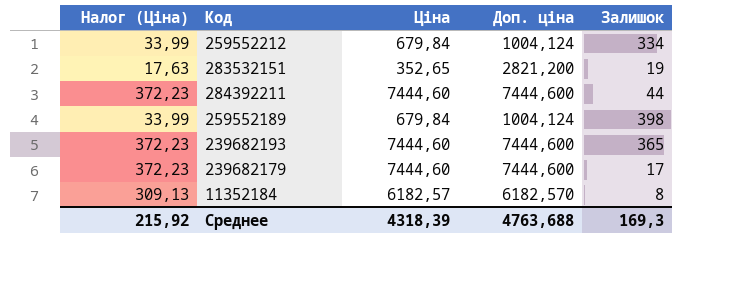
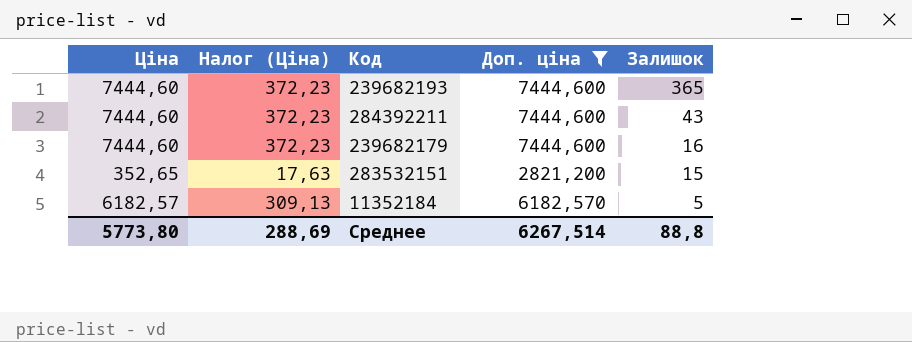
filter: none -> Доп. ціна != 1004,124
row order: none -> Залишок descending
column Ціна | position: 3 -> 1
284392211 | Залишок: 44 -> 43
239682179 | Залишок: 17 -> 16
283532151 | Залишок: 19 -> 15
11352184 | Залишок: 8 -> 5
Среднее | Ціна: 4318,39 -> 5773,80
Среднее | Налог (Ціна): 215,92 -> 288,69
Среднее | Доп. ціна: 4763,688 -> 6267,514
Среднее | Залишок: 169,3 -> 88,8

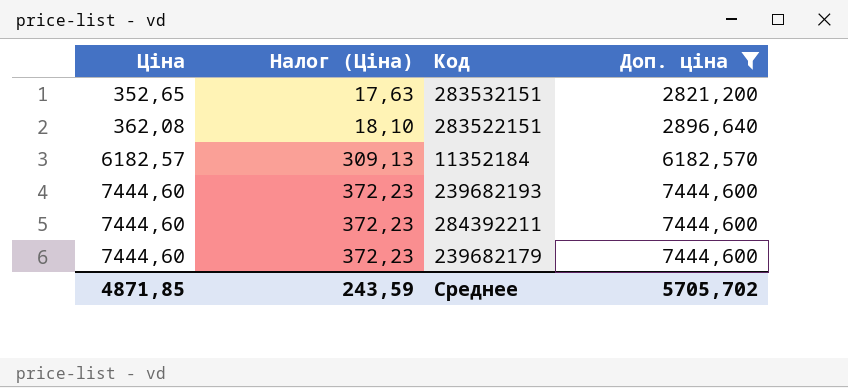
row order: Залишок descending -> Ціна ascending
column Залишок | position: 5 -> none
row 283522151: none -> 362,08 | 18,10 | 2896,640
Среднее | Ціна: 5773,80 -> 4871,85
Среднее | Налог (Ціна): 288,69 -> 243,59
Среднее | Доп. ціна: 6267,514 -> 5705,702

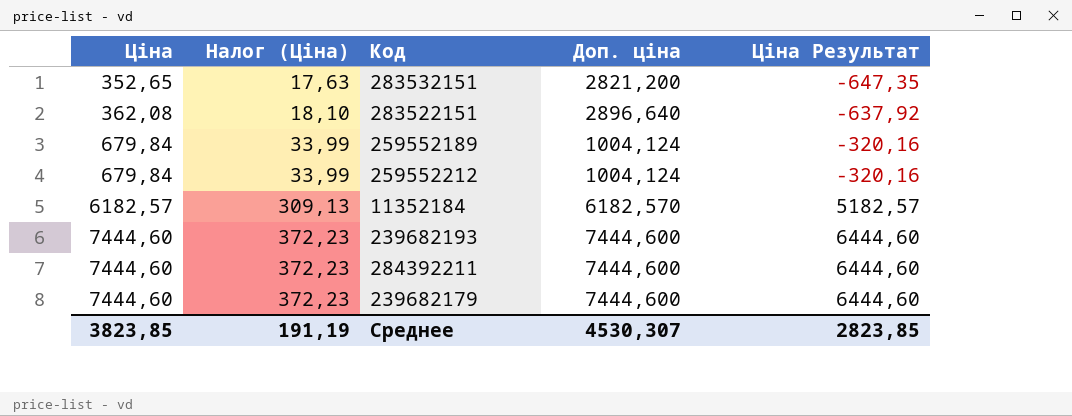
filter: Доп. ціна != 1004,124 -> none
column Ціна Результат | formula: none -> [Ціна] - 1000
Среднее | Ціна: 4871,85 -> 3823,85
Среднее | Налог (Ціна): 243,59 -> 191,19
Среднее | Доп. ціна: 5705,702 -> 4530,307

